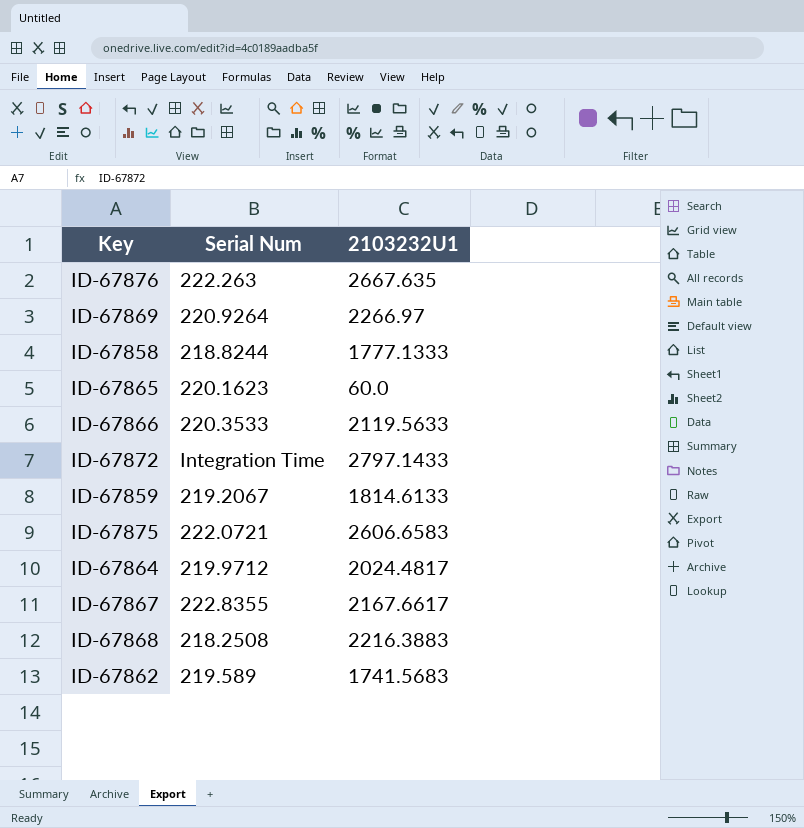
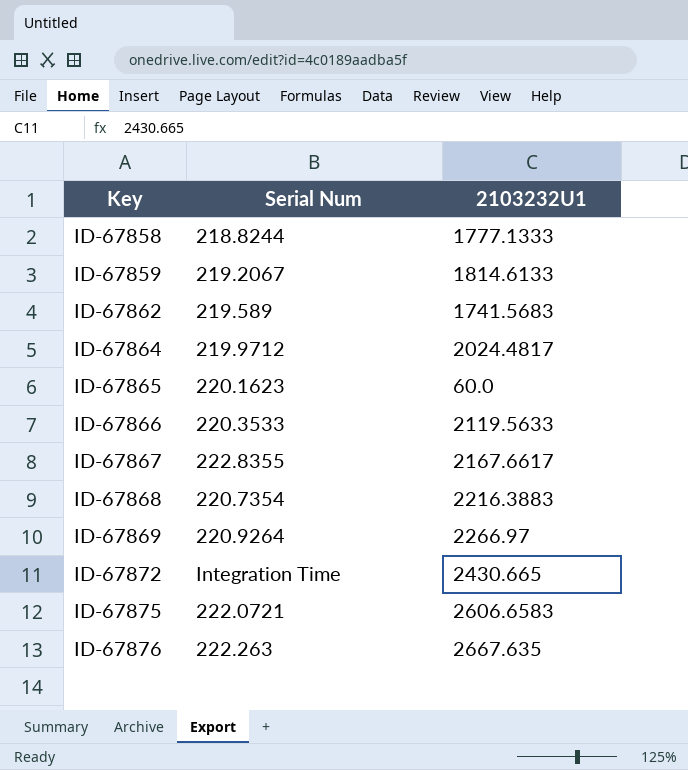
row order: none -> Key ascending
ID-67868 | Serial Num: 218.2508 -> 220.7354
ID-67872 | 2103232U1: 2797.1433 -> 2430.665

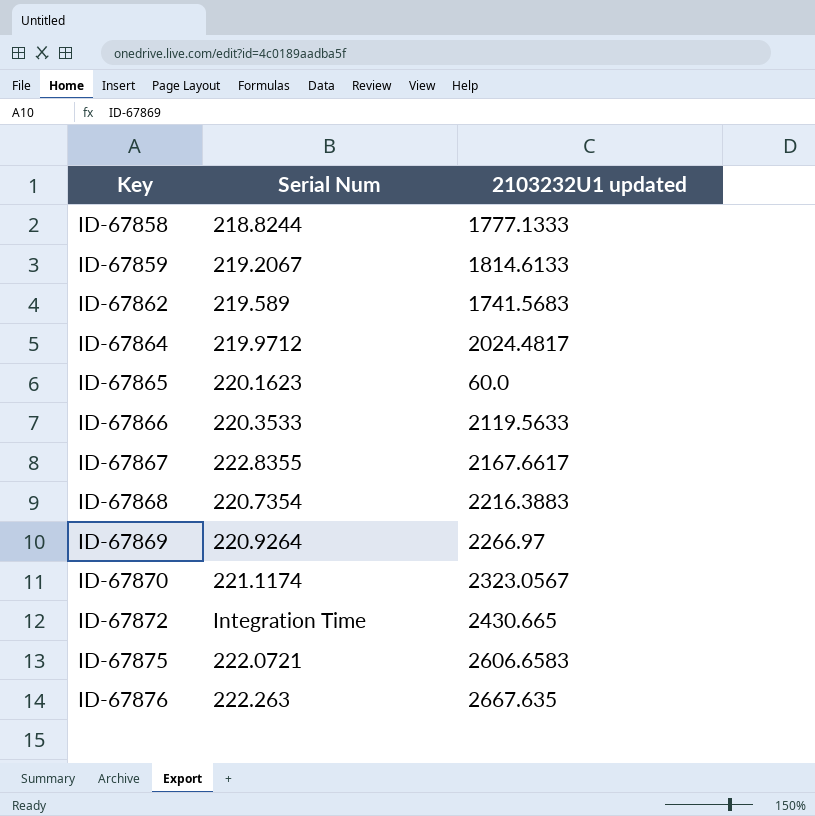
column name: 2103232U1 -> 2103232U1 updated
row ID-67870: none -> 221.1174 | 2323.0567

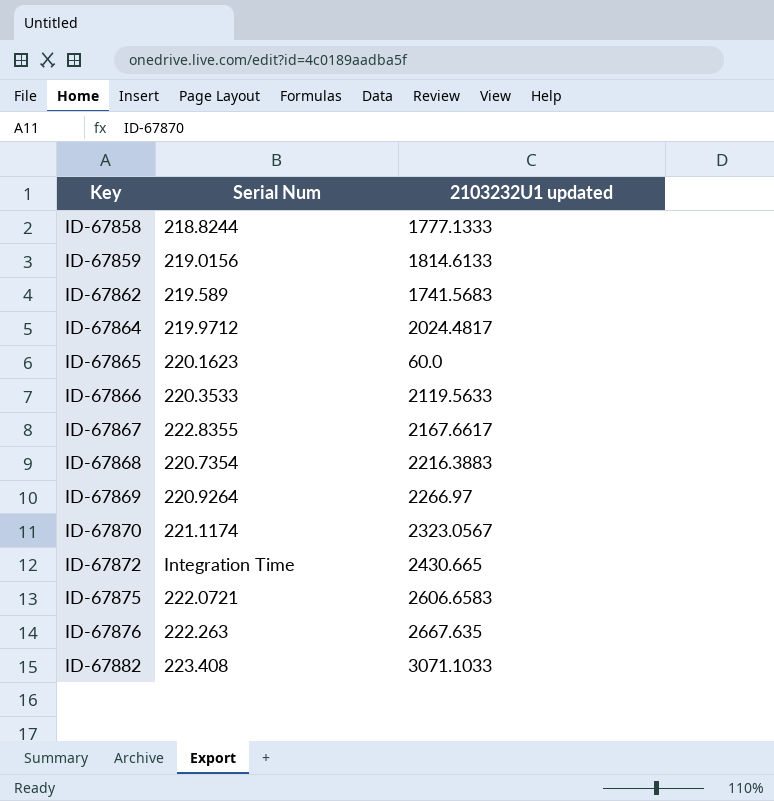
ID-67859 | Serial Num: 219.2067 -> 219.0156
row ID-67882: none -> 223.408 | 3071.1033

